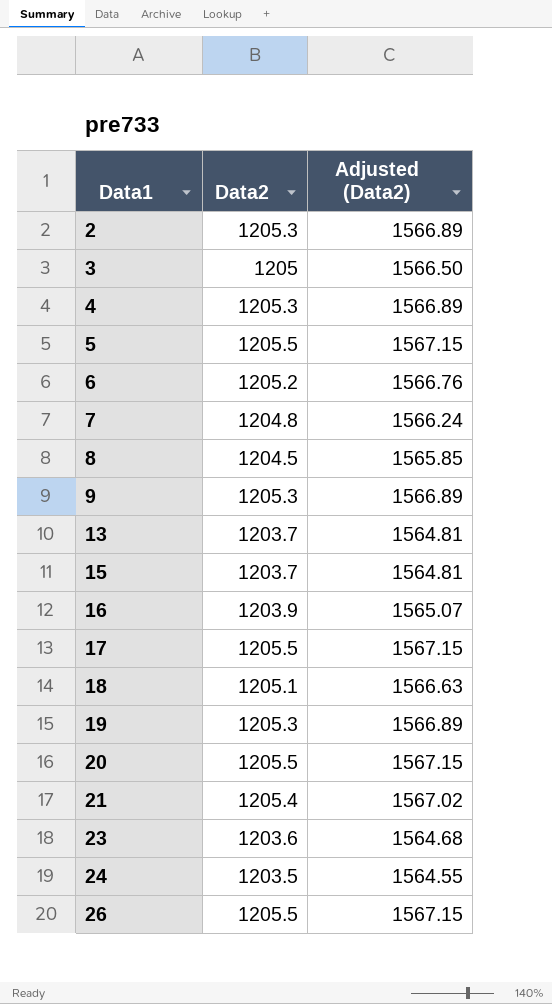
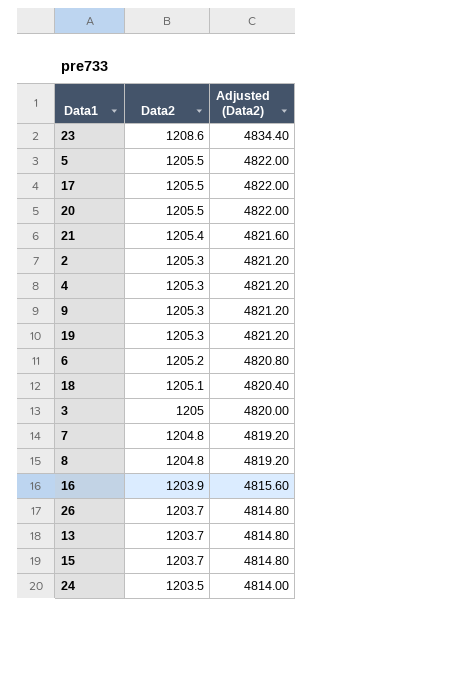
row order: Data1 ascending -> Data2 descending
column Adjusted (Data2) | formula: [Data2] * 1.3 -> [Data2] * 4
23 | Data2: 1203.6 -> 1208.6
8 | Data2: 1204.5 -> 1204.8
26 | Data2: 1205.5 -> 1203.7

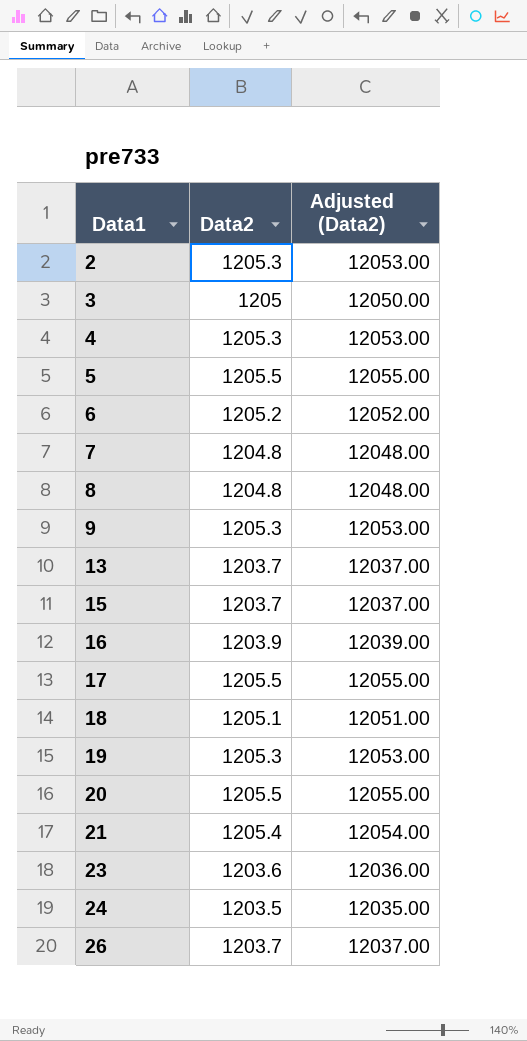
row order: Data2 descending -> Data1 ascending
column Adjusted (Data2) | formula: [Data2] * 4 -> [Data2] * 10
23 | Data2: 1208.6 -> 1203.6

